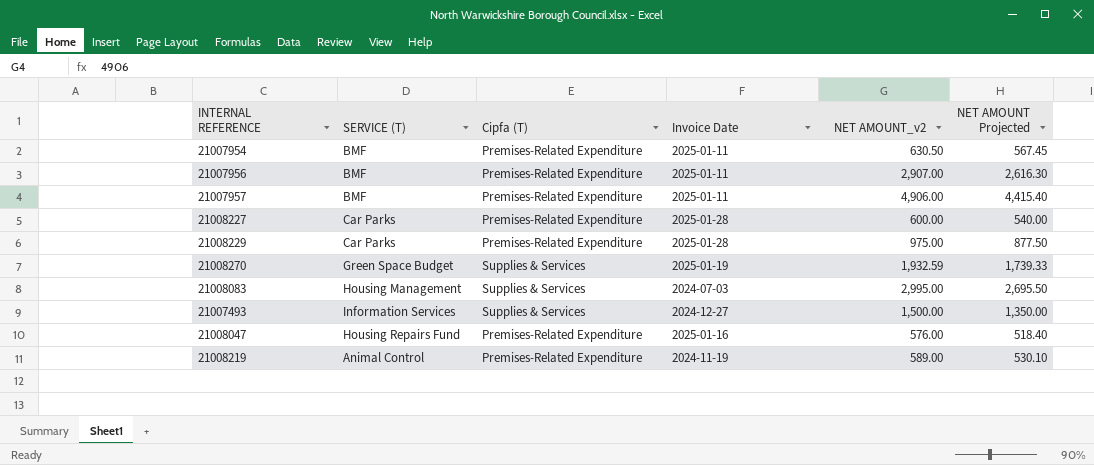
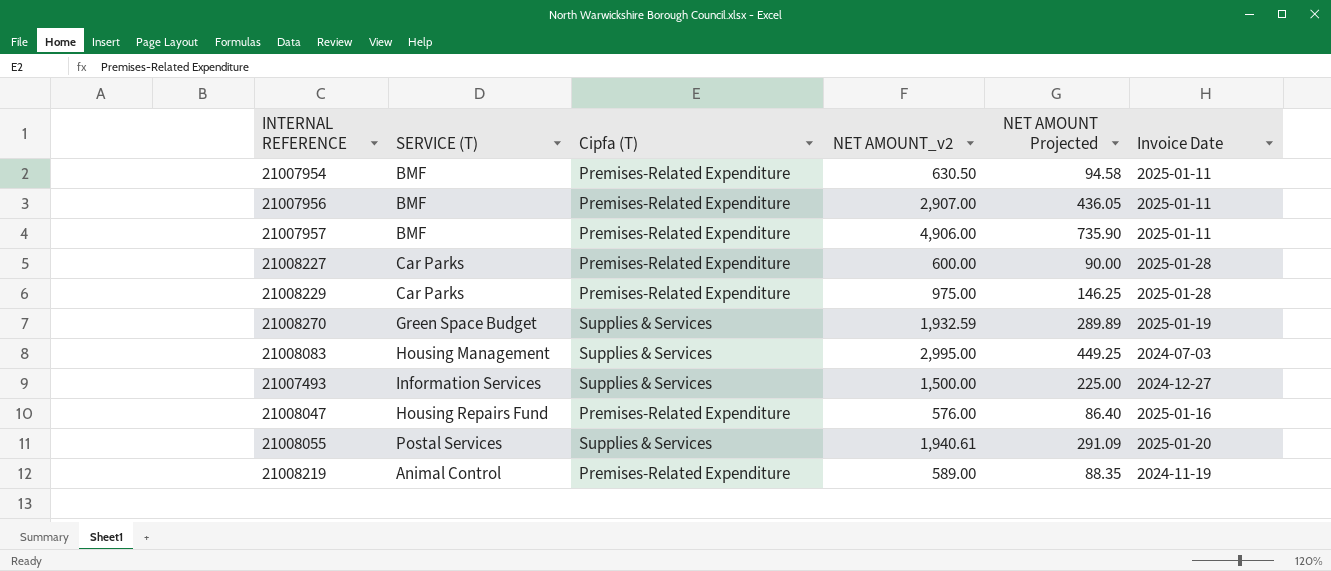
column NET AMOUNT Projected | formula: [NET AMOUNT_v2] * 0.9 -> [NET AMOUNT_v2] * 0.15
column Invoice Date | position: 4 -> 6
row 21008055: none -> Postal Services | Supplies & Services | 1,940.61 | 291.09 | 2025-01-20

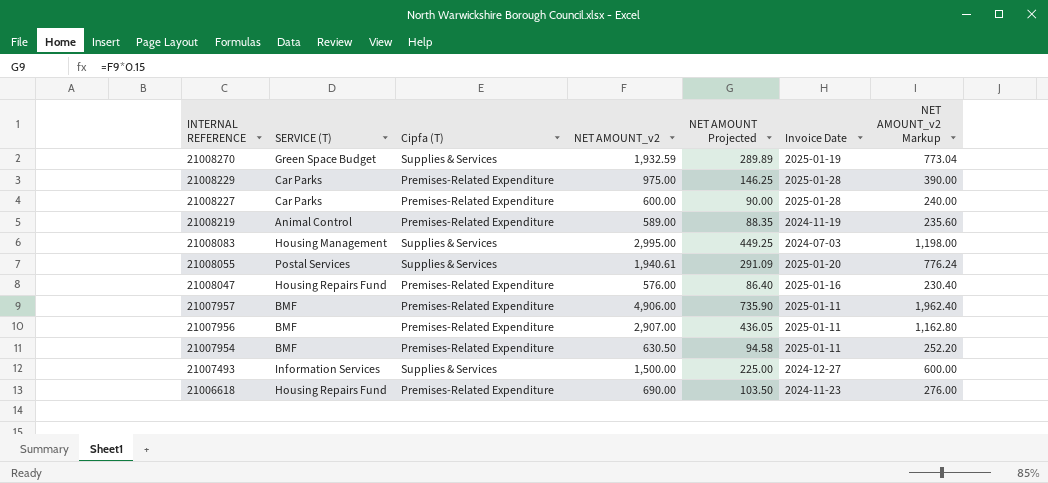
row order: none -> INTERNAL REFERENCE descending
column NET AMOUNT_v2 Markup | formula: none -> [NET AMOUNT_v2] * 0.4
row 21006618: none -> Housing Repairs Fund | Premises-Related Expenditure | 690.00 | 103.50 | 2024-11-23 | 276.00

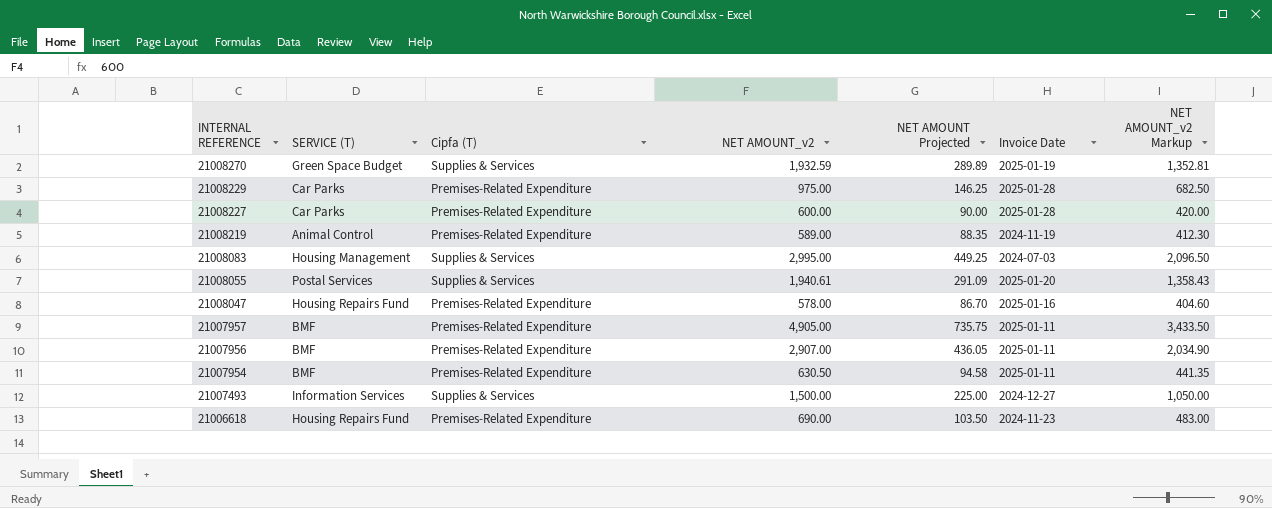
column NET AMOUNT_v2 Markup | formula: [NET AMOUNT_v2] * 0.4 -> [NET AMOUNT_v2] * 0.7
21008047 | NET AMOUNT_v2: 576.00 -> 578.00
21008047 | NET AMOUNT Projected: 86.40 -> 86.70
21007957 | NET AMOUNT_v2: 4,906.00 -> 4,905.00
21007957 | NET AMOUNT Projected: 735.90 -> 735.75

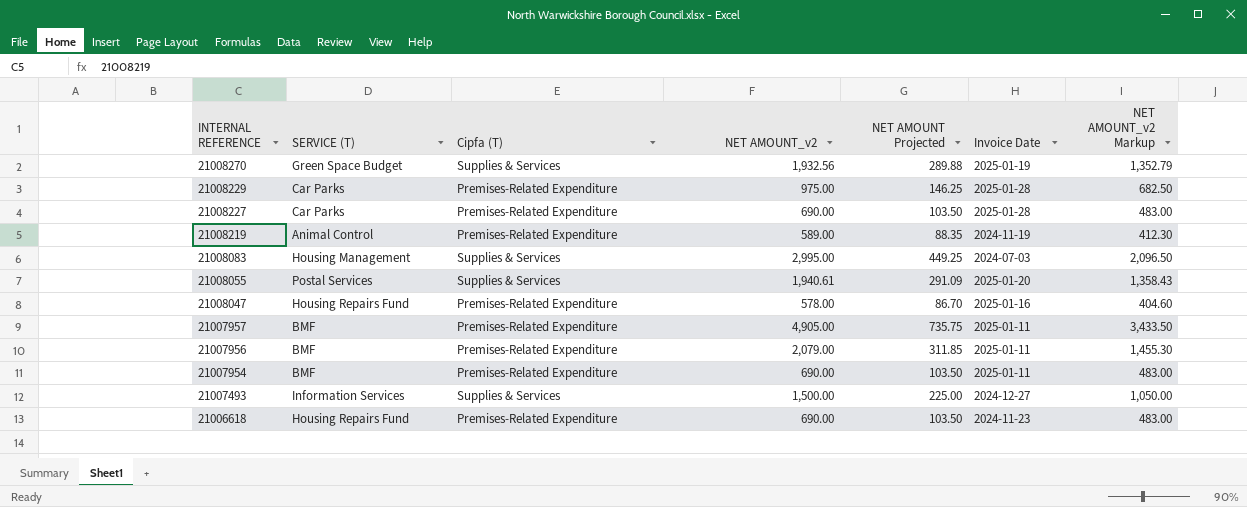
21008270 | NET AMOUNT_v2: 1,932.59 -> 1,932.56
21008270 | NET AMOUNT Projected: 289.89 -> 289.88
21008270 | NET AMOUNT_v2 Markup: 1,352.81 -> 1,352.79
21008227 | NET AMOUNT_v2: 600.00 -> 690.00
21008227 | NET AMOUNT Projected: 90.00 -> 103.50
21008227 | NET AMOUNT_v2 Markup: 420.00 -> 483.00
21007956 | NET AMOUNT_v2: 2,907.00 -> 2,079.00
21007956 | NET AMOUNT Projected: 436.05 -> 311.85
21007956 | NET AMOUNT_v2 Markup: 2,034.90 -> 1,455.30
21007954 | NET AMOUNT_v2: 630.50 -> 690.00
21007954 | NET AMOUNT Projected: 94.58 -> 103.50
21007954 | NET AMOUNT_v2 Markup: 441.35 -> 483.00

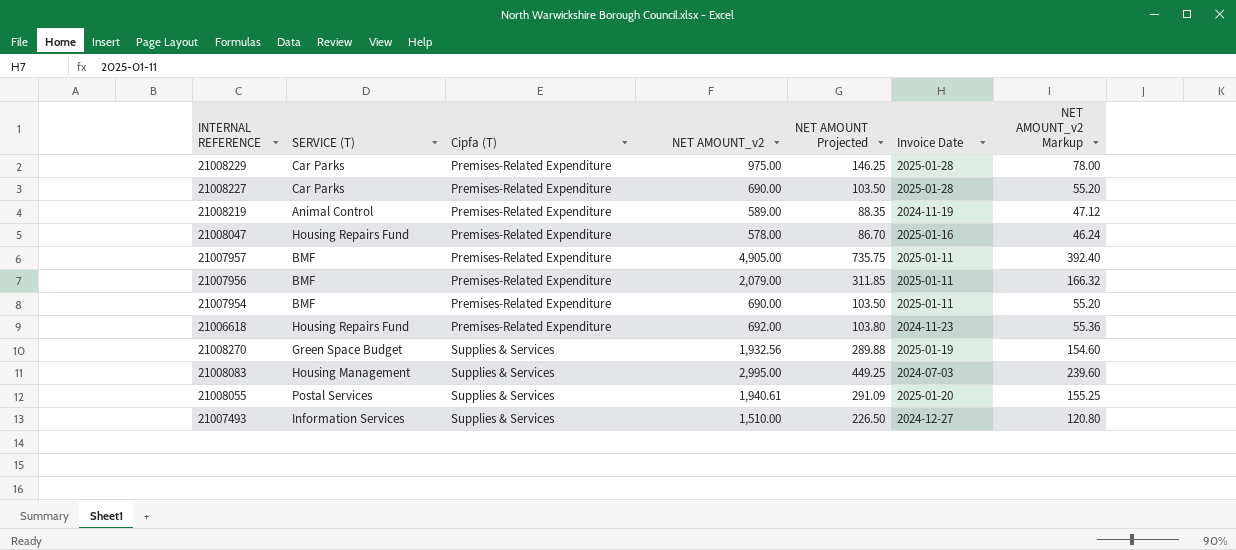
row order: INTERNAL REFERENCE descending -> Cipfa (T) ascending
column NET AMOUNT_v2 Markup | formula: [NET AMOUNT_v2] * 0.7 -> [NET AMOUNT_v2] * 0.08
21006618 | NET AMOUNT_v2: 690.00 -> 692.00
21006618 | NET AMOUNT Projected: 103.50 -> 103.80
21007493 | NET AMOUNT_v2: 1,500.00 -> 1,510.00
21007493 | NET AMOUNT Projected: 225.00 -> 226.50

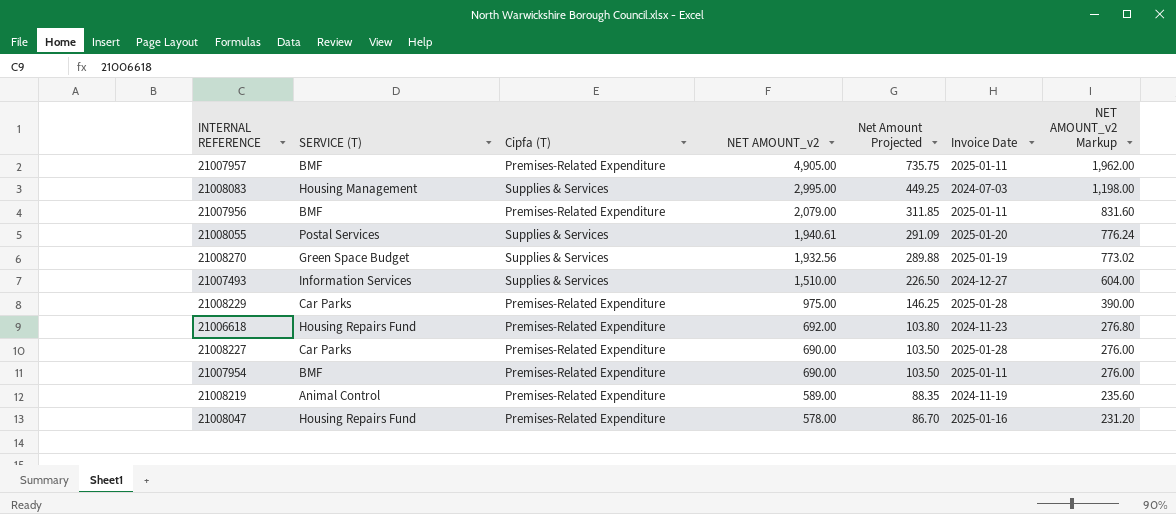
row order: Cipfa (T) ascending -> NET AMOUNT_v2 descending
column name: NET AMOUNT Projected -> Net Amount Projected
column NET AMOUNT_v2 Markup | formula: [NET AMOUNT_v2] * 0.08 -> [NET AMOUNT_v2] * 0.4

